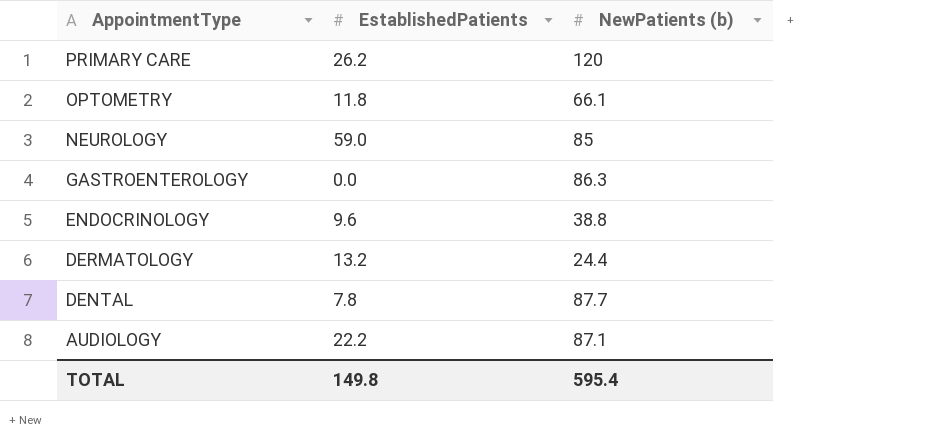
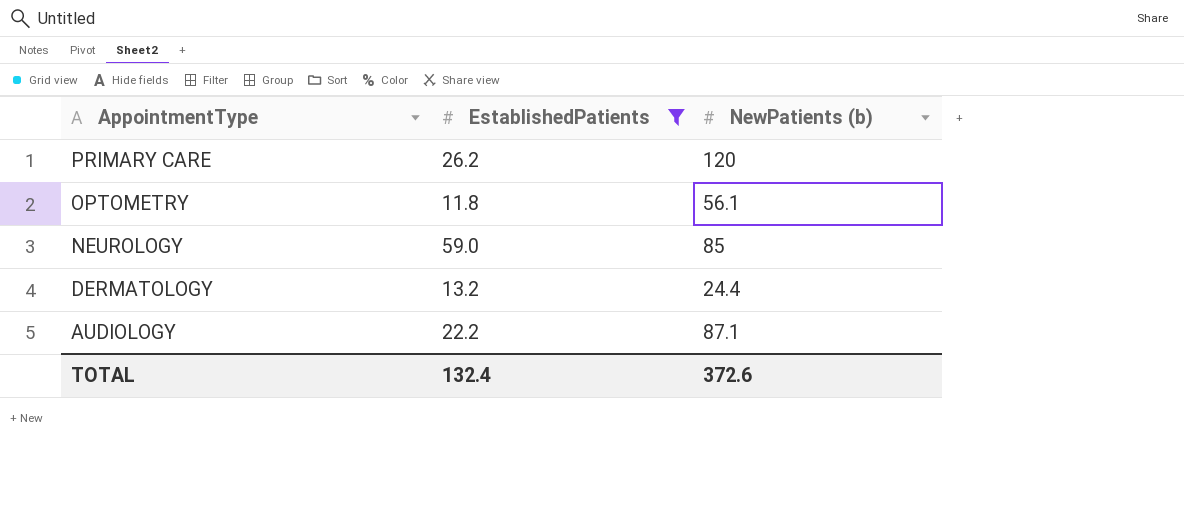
filter: none -> EstablishedPatients >= 11.8
OPTOMETRY | NewPatients (b): 66.1 -> 56.1
TOTAL | EstablishedPatients: 149.8 -> 132.4
TOTAL | NewPatients (b): 595.4 -> 372.6

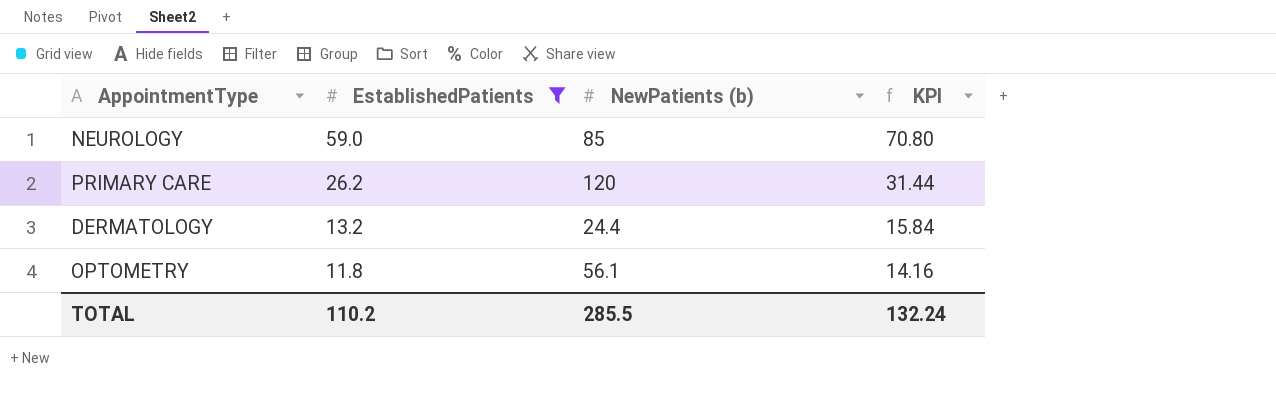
row order: AppointmentType descending -> EstablishedPatients descending
column KPI | formula: none -> [EstablishedPatients] * 1.2
row AUDIOLOGY: 22.2 | 87.1 -> none
TOTAL | EstablishedPatients: 132.4 -> 110.2
TOTAL | NewPatients (b): 372.6 -> 285.5

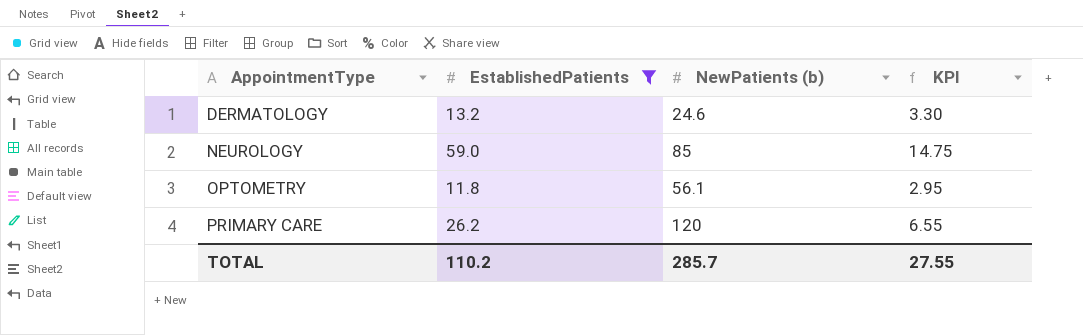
row order: EstablishedPatients descending -> AppointmentType ascending
column KPI | formula: [EstablishedPatients] * 1.2 -> [EstablishedPatients] * 0.25
DERMATOLOGY | NewPatients (b): 24.4 -> 24.6
TOTAL | NewPatients (b): 285.5 -> 285.7
TOTAL | KPI: 132.24 -> 27.55

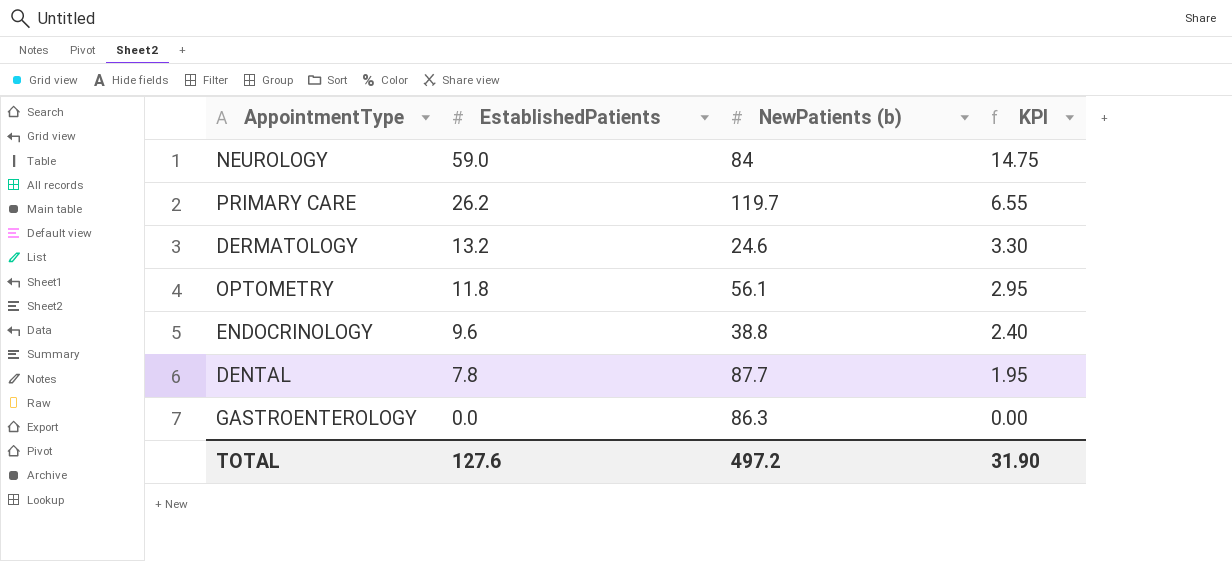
filter: EstablishedPatients >= 11.8 -> none
row order: AppointmentType ascending -> EstablishedPatients descending
NEUROLOGY | NewPatients (b): 85 -> 84
PRIMARY CARE | NewPatients (b): 120 -> 119.7
TOTAL | EstablishedPatients: 110.2 -> 127.6
TOTAL | NewPatients (b): 285.7 -> 497.2
TOTAL | KPI: 27.55 -> 31.90

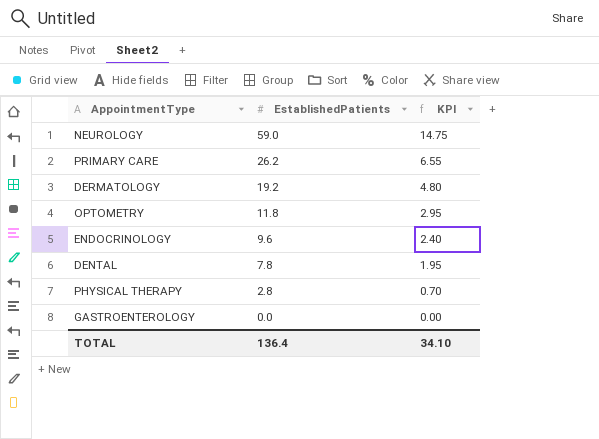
column NewPatients (b) | position: 3 -> none
DERMATOLOGY | EstablishedPatients: 13.2 -> 19.2
DERMATOLOGY | KPI: 3.30 -> 4.80
row PHYSICAL THERAPY: none -> 2.8 | 0.70
TOTAL | EstablishedPatients: 127.6 -> 136.4
TOTAL | KPI: 31.90 -> 34.10

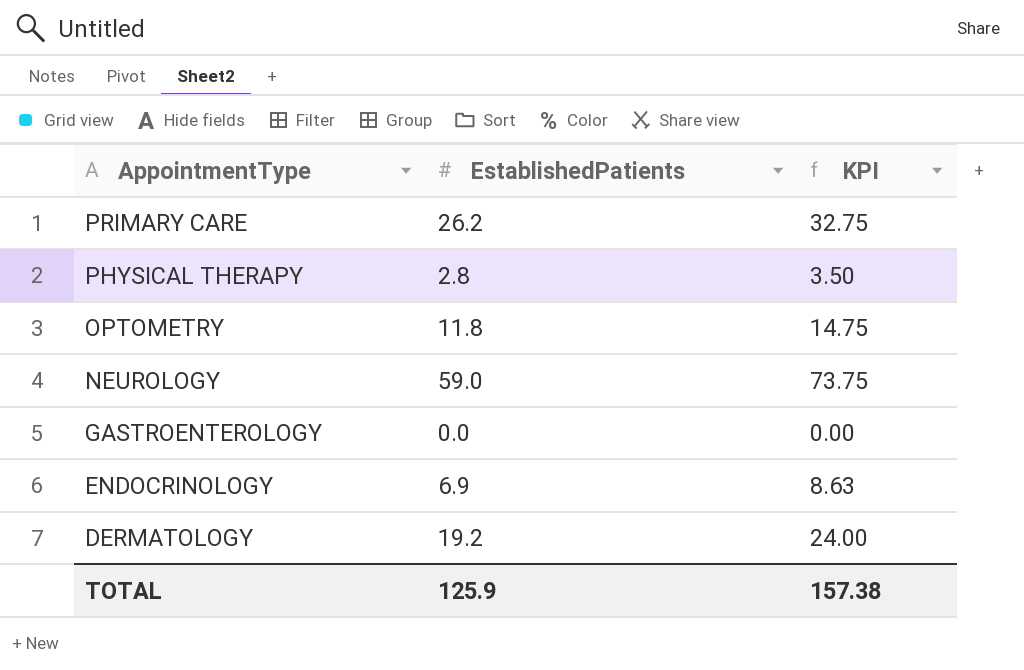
row order: EstablishedPatients descending -> AppointmentType descending
column KPI | formula: [EstablishedPatients] * 0.25 -> [EstablishedPatients] * 1.25
row DENTAL: 7.8 | 1.95 -> none
ENDOCRINOLOGY | EstablishedPatients: 9.6 -> 6.9
TOTAL | EstablishedPatients: 136.4 -> 125.9
TOTAL | KPI: 34.10 -> 157.38

